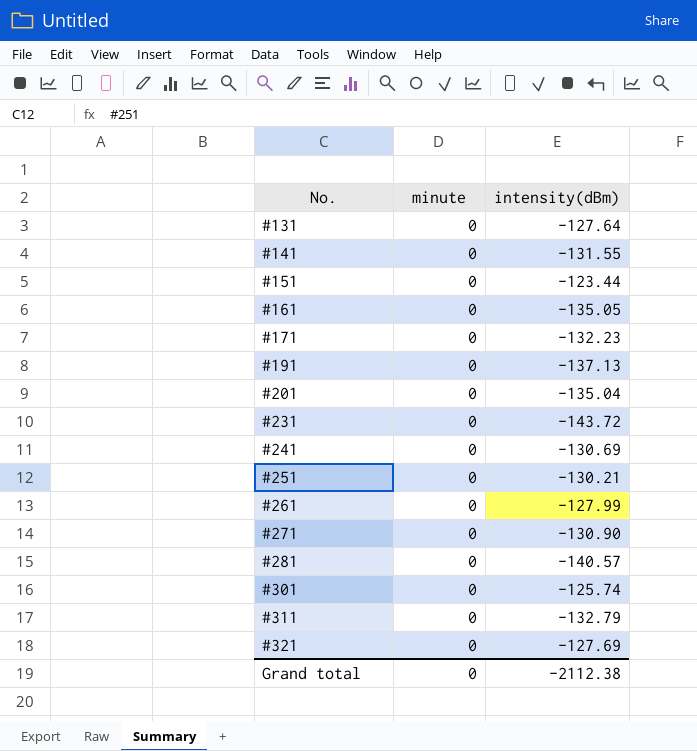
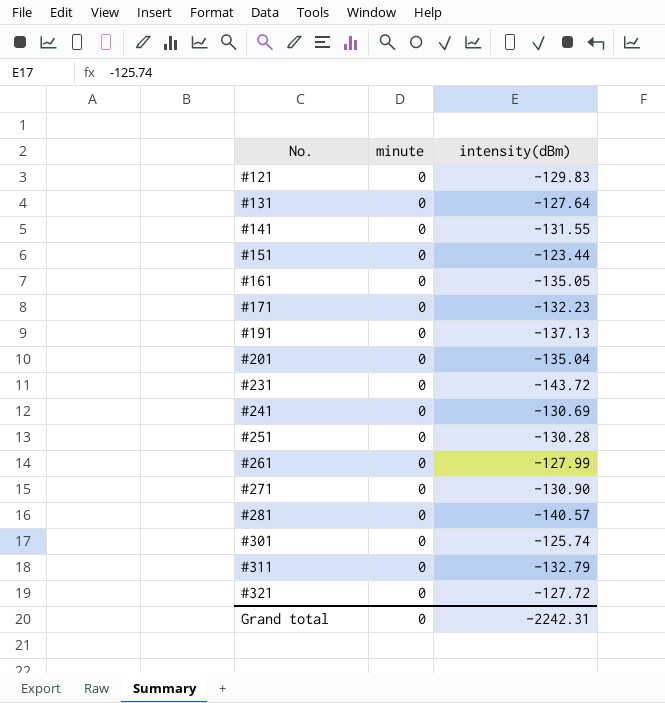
row #121: none -> 0 | -129.83
#251 | intensity(dBm): -130.21 -> -130.28
#321 | intensity(dBm): -127.69 -> -127.72
Grand total | intensity(dBm): -2112.38 -> -2242.31

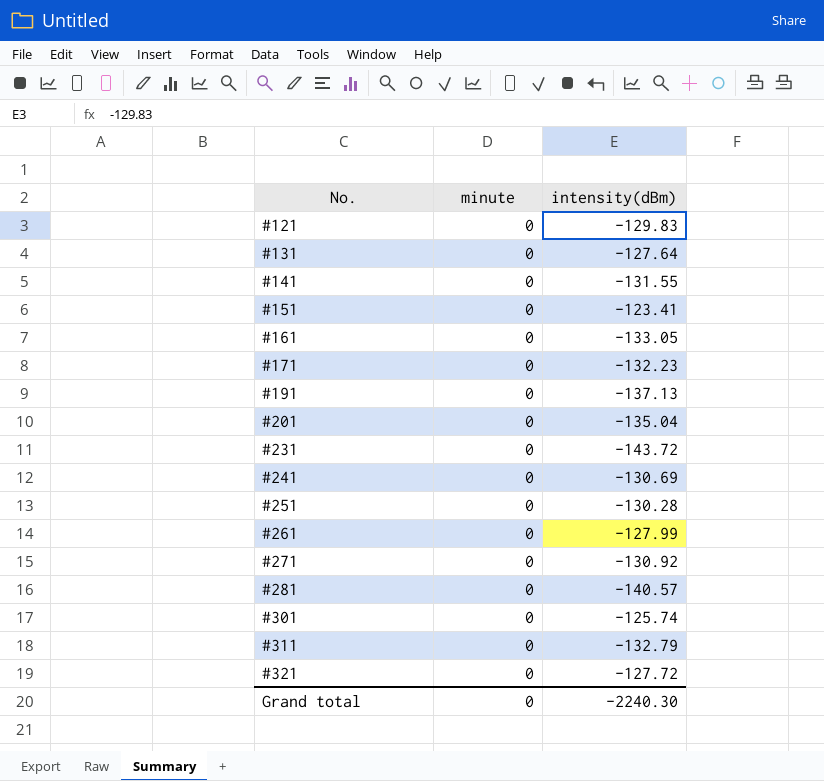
#151 | intensity(dBm): -123.44 -> -123.41
#161 | intensity(dBm): -135.05 -> -133.05
#271 | intensity(dBm): -130.90 -> -130.92
Grand total | intensity(dBm): -2242.31 -> -2240.30

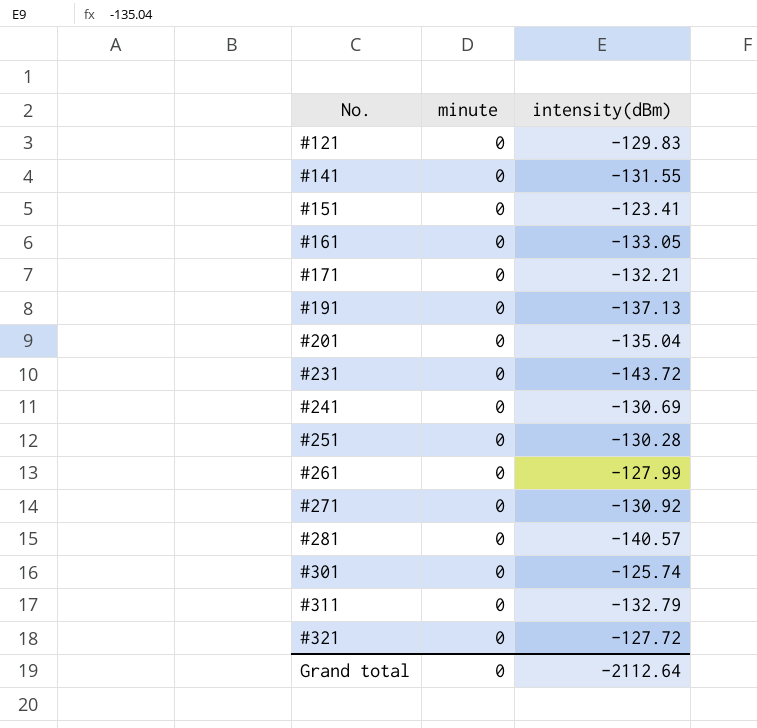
row #131: 0 | -127.64 -> none
#171 | intensity(dBm): -132.23 -> -132.21
Grand total | intensity(dBm): -2240.30 -> -2112.64

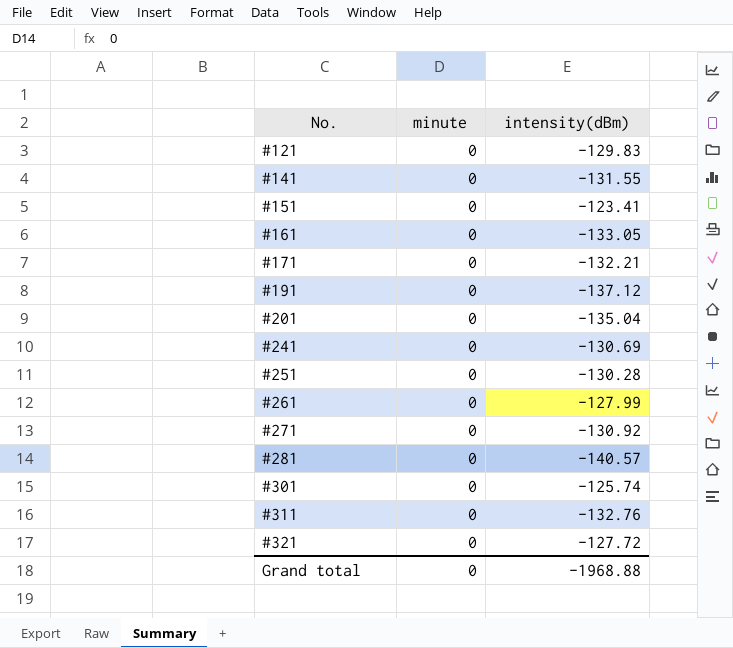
row #231: 0 | -143.72 -> none
#191 | intensity(dBm): -137.13 -> -137.12
#311 | intensity(dBm): -132.79 -> -132.76
Grand total | intensity(dBm): -2112.64 -> -1968.88

